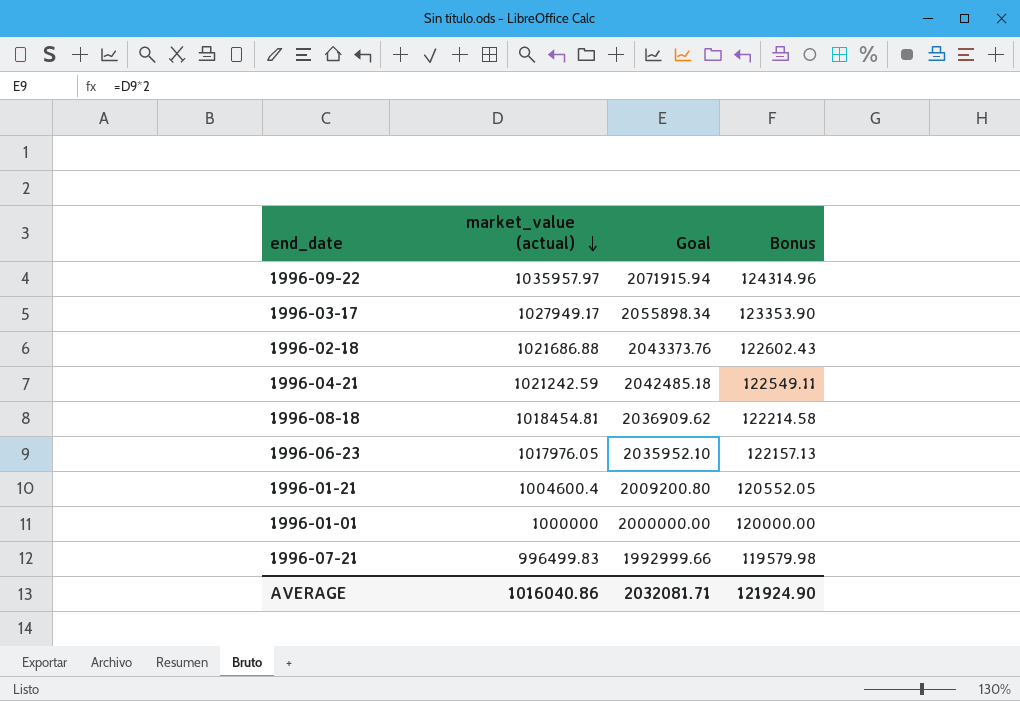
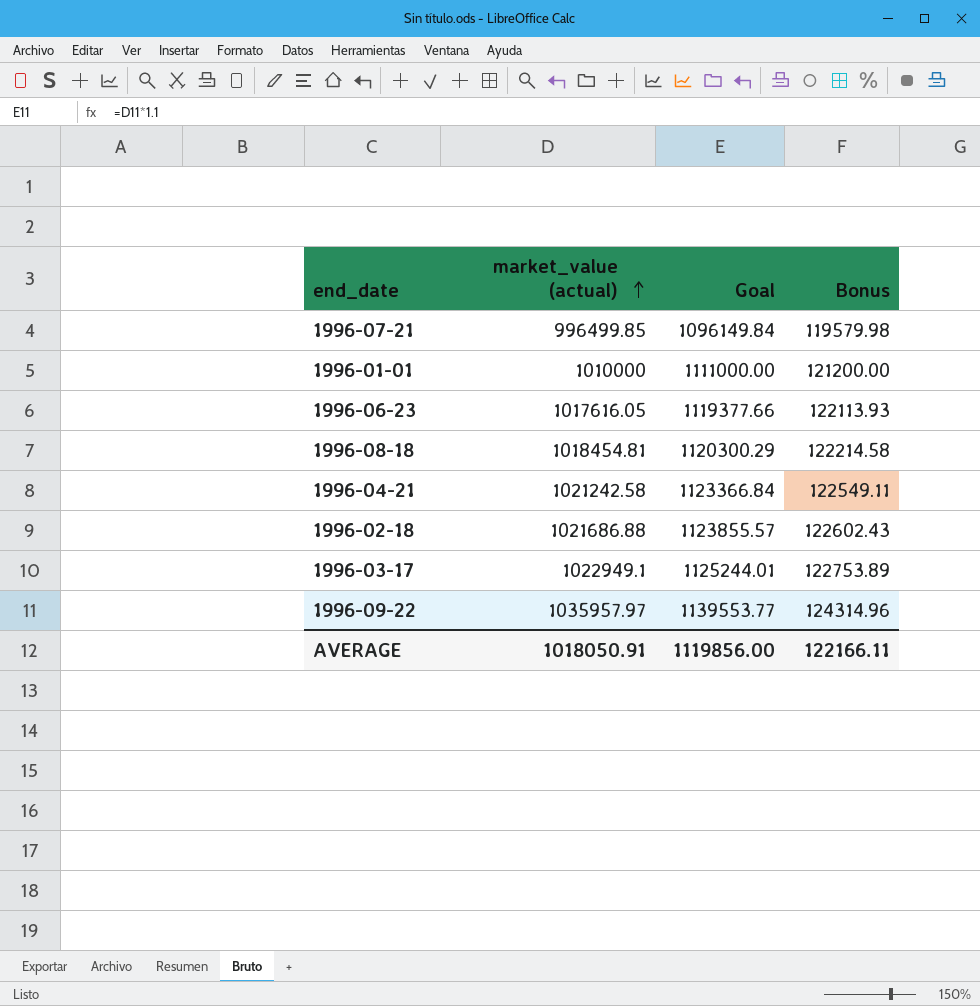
row order: market_value (actual) descending -> market_value (actual) ascending
column Goal | formula: [market_value (actual)] * 2 -> [market_value (actual)] * 1.1
row 1996-01-21: 1004600.4 | 2009200.80 | 120552.05 -> none
1996-07-21 | market_value (actual): 996499.83 -> 996499.85
1996-01-01 | market_value (actual): 1000000 -> 1010000
1996-01-01 | Bonus: 120000.00 -> 121200.00
1996-06-23 | market_value (actual): 1017976.05 -> 1017616.05
1996-06-23 | Bonus: 122157.13 -> 122113.93
1996-04-21 | market_value (actual): 1021242.59 -> 1021242.58
1996-03-17 | market_value (actual): 1027949.17 -> 1022949.1
1996-03-17 | Bonus: 123353.90 -> 122753.89
AVERAGE | market_value (actual): 1016040.86 -> 1018050.91
AVERAGE | Goal: 2032081.71 -> 1119856.00
AVERAGE | Bonus: 121924.90 -> 122166.11

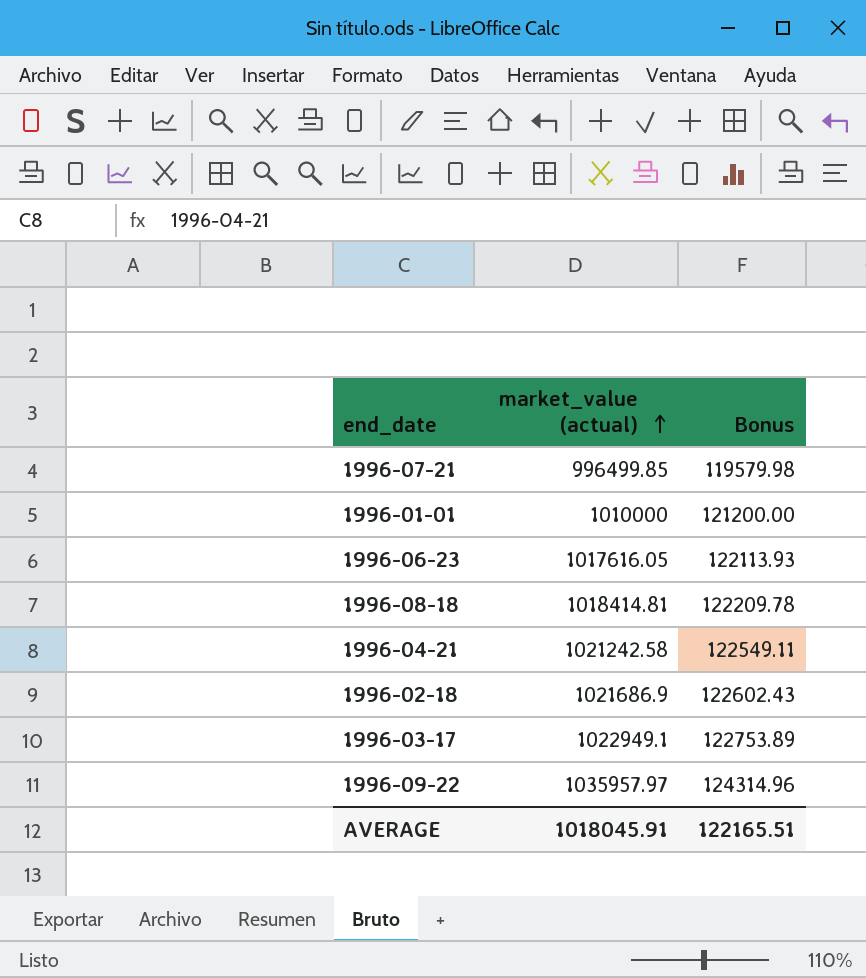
column Goal | formula: [market_value (actual)] * 1.1 -> none
1996-08-18 | market_value (actual): 1018454.81 -> 1018414.81
1996-08-18 | Bonus: 122214.58 -> 122209.78
1996-02-18 | market_value (actual): 1021686.88 -> 1021686.9
AVERAGE | market_value (actual): 1018050.91 -> 1018045.91
AVERAGE | Bonus: 122166.11 -> 122165.51

